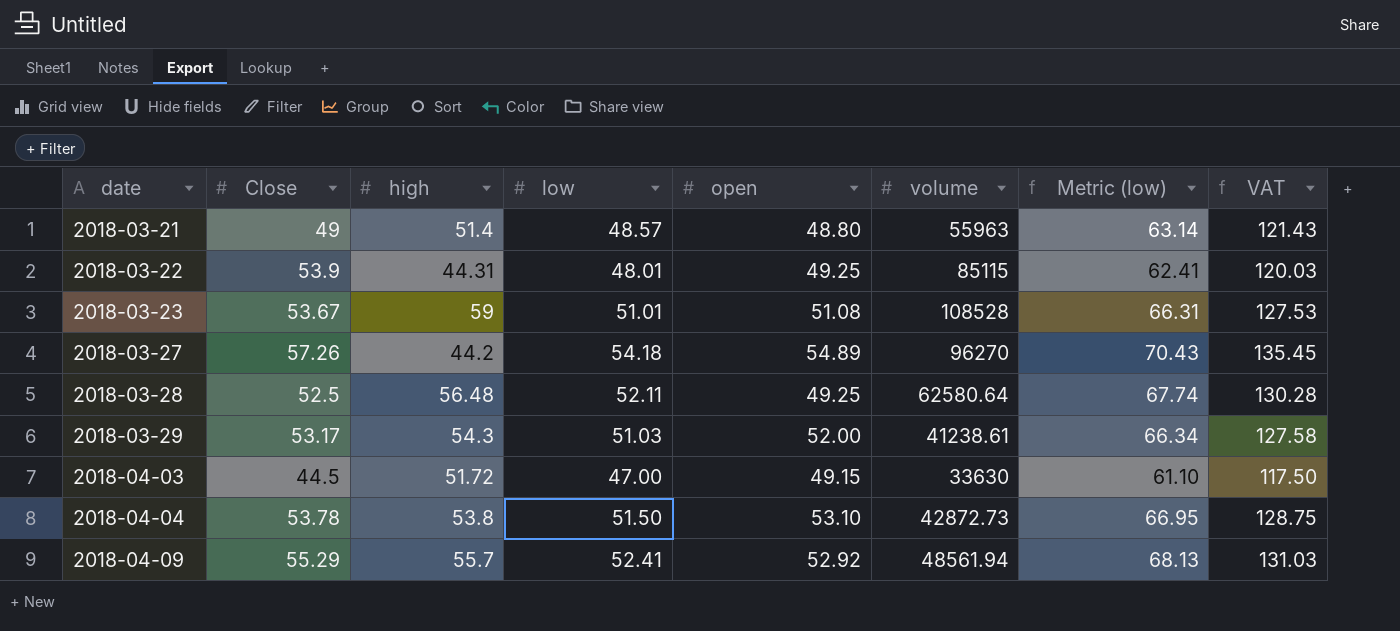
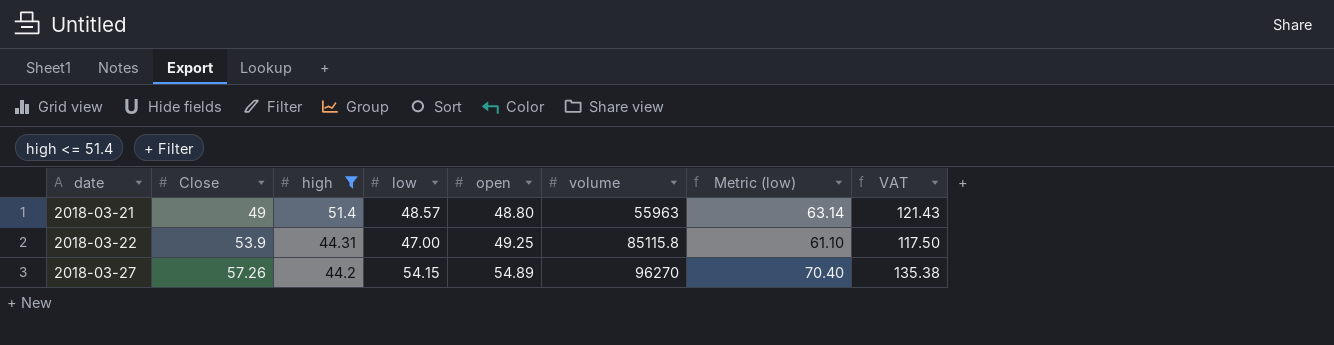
filter: none -> high <= 51.4
2018-03-22 | low: 48.01 -> 47.00
2018-03-22 | volume: 85115 -> 85115.8
2018-03-22 | Metric (low): 62.41 -> 61.10
2018-03-22 | VAT: 120.03 -> 117.50
2018-03-27 | low: 54.18 -> 54.15
2018-03-27 | Metric (low): 70.43 -> 70.40
2018-03-27 | VAT: 135.45 -> 135.38

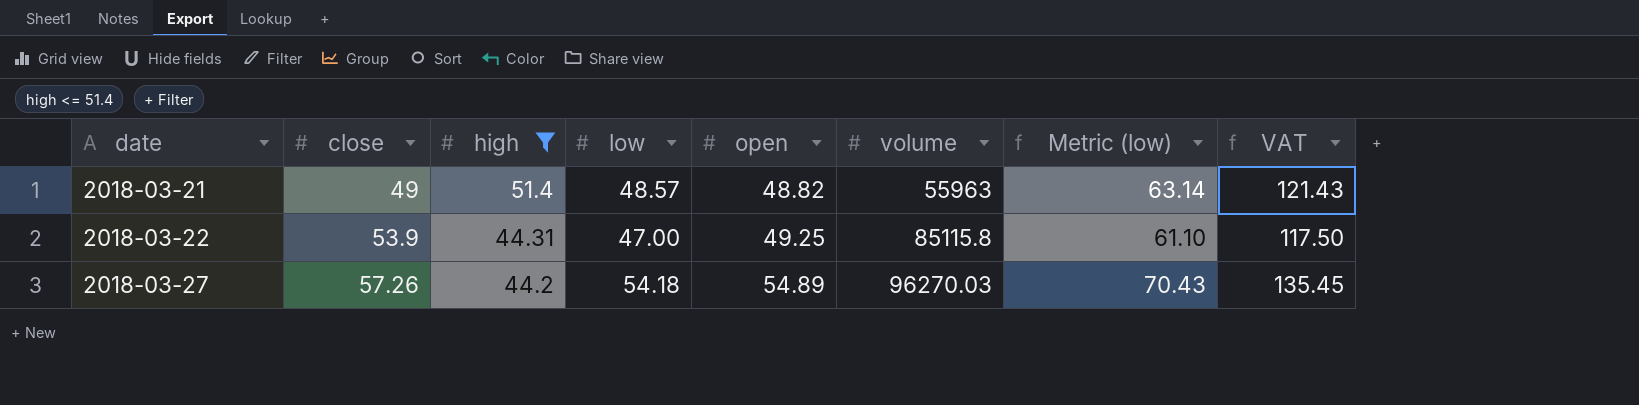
column name: Close -> close
2018-03-21 | open: 48.80 -> 48.82
2018-03-27 | low: 54.15 -> 54.18
2018-03-27 | volume: 96270 -> 96270.03
2018-03-27 | Metric (low): 70.40 -> 70.43
2018-03-27 | VAT: 135.38 -> 135.45

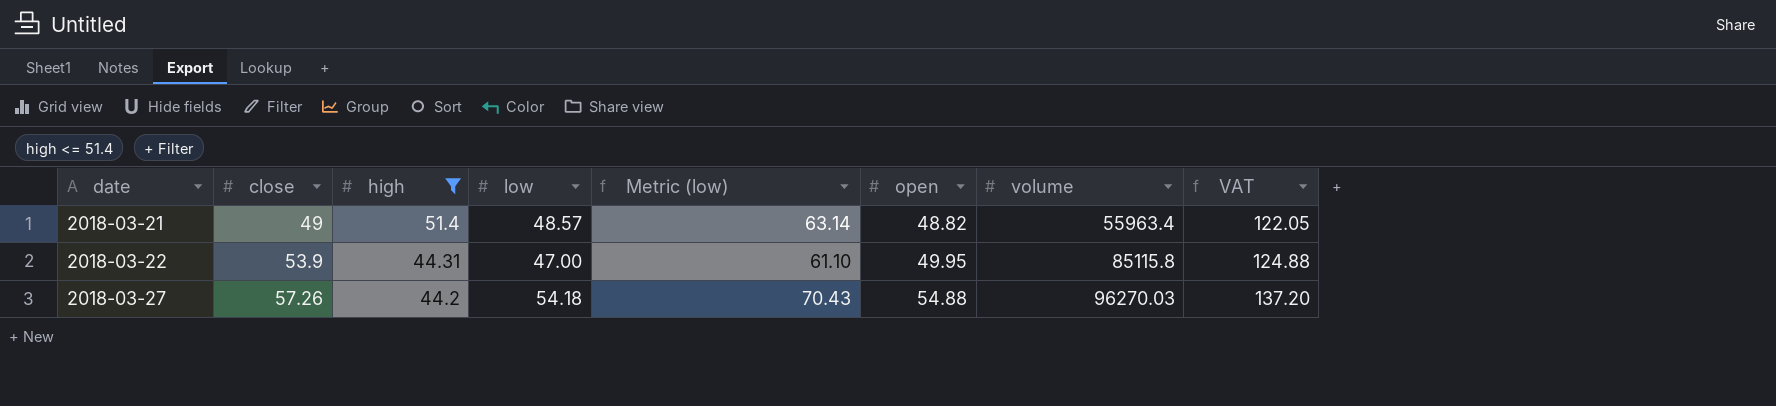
column Metric (low) | position: 7 -> 5
column VAT | formula: [low] * 2.5 -> [open] * 2.5
2018-03-21 | volume: 55963 -> 55963.4
2018-03-22 | open: 49.25 -> 49.95
2018-03-27 | open: 54.89 -> 54.88

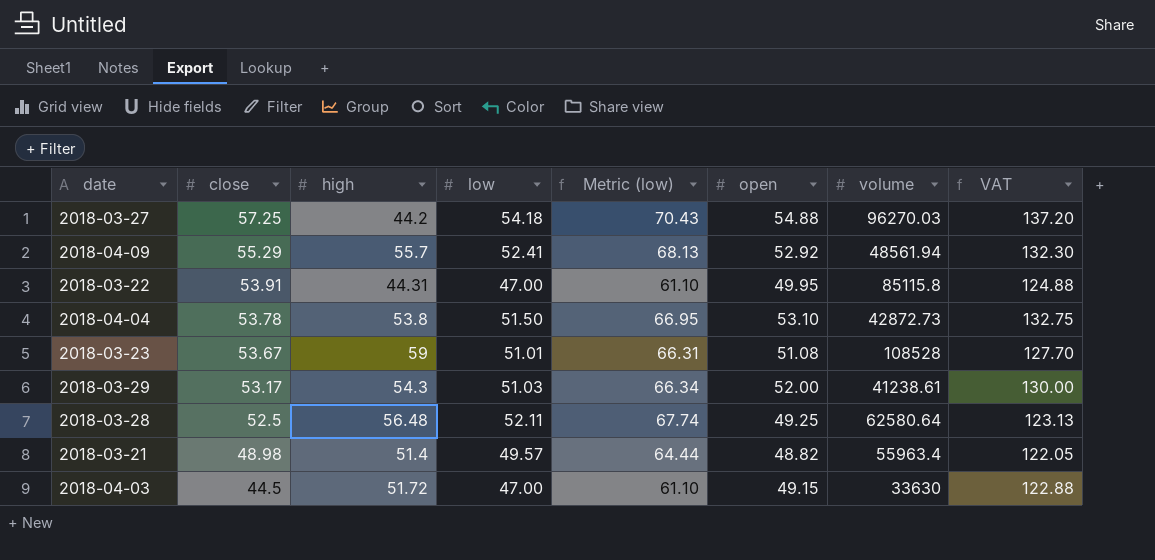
filter: high <= 51.4 -> none
row order: date ascending -> close descending
2018-03-27 | close: 57.26 -> 57.25
2018-03-22 | close: 53.9 -> 53.91
2018-03-21 | close: 49 -> 48.98
2018-03-21 | low: 48.57 -> 49.57
2018-03-21 | Metric (low): 63.14 -> 64.44

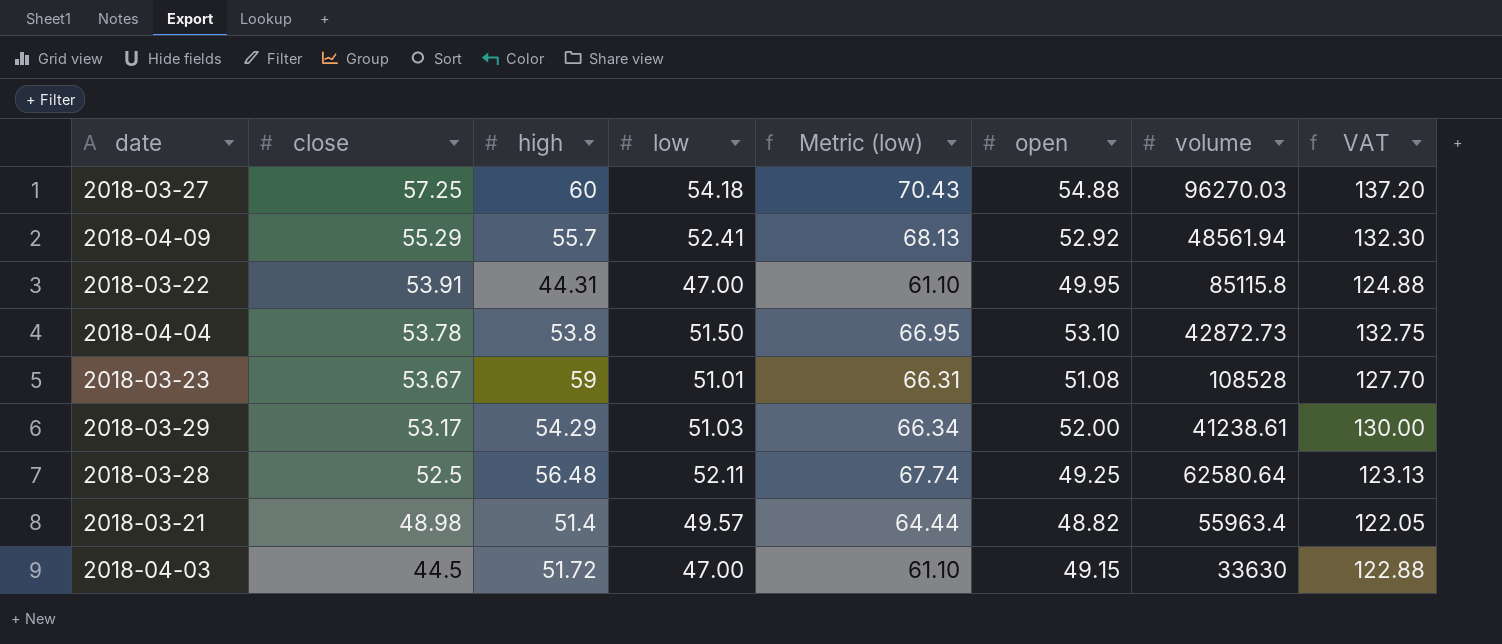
2018-03-27 | high: 44.2 -> 60
2018-03-29 | high: 54.3 -> 54.29

